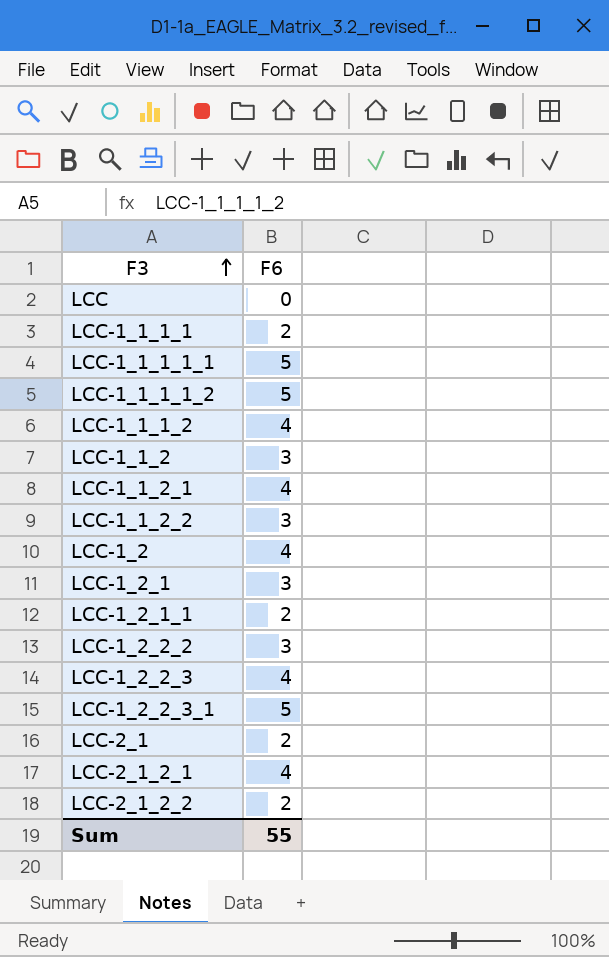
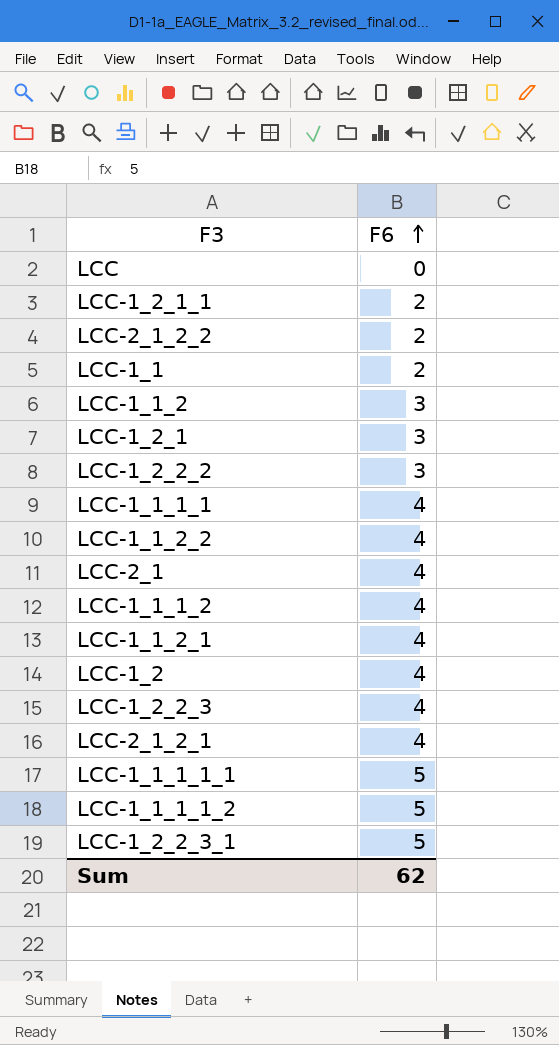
row order: F3 ascending -> F6 ascending
row LCC-1_1: none -> 2
LCC-1_1_1_1 | F6: 2 -> 4
LCC-1_1_2_2 | F6: 3 -> 4
LCC-2_1 | F6: 2 -> 4
Sum | F6: 55 -> 62

